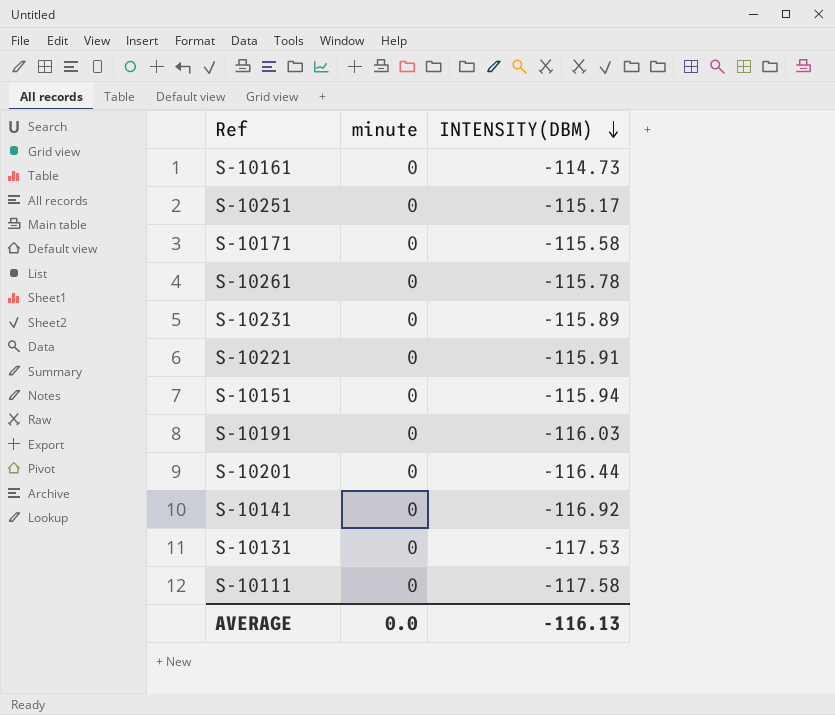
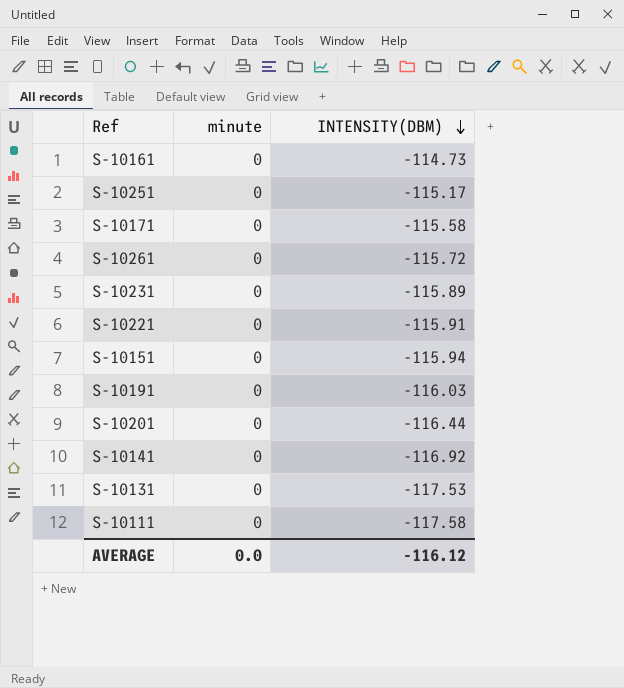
S-10261 | INTENSITY(DBM): -115.78 -> -115.72
AVERAGE | INTENSITY(DBM): -116.13 -> -116.12

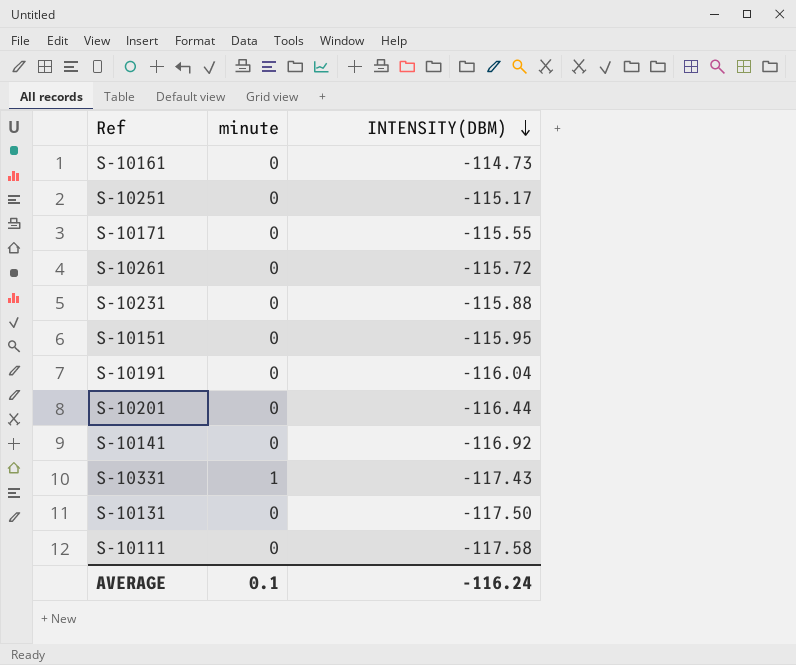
row S-10221: 0 | -115.91 -> none
S-10171 | INTENSITY(DBM): -115.58 -> -115.55
S-10231 | INTENSITY(DBM): -115.89 -> -115.88
S-10151 | INTENSITY(DBM): -115.94 -> -115.95
S-10191 | INTENSITY(DBM): -116.03 -> -116.04
row S-10331: none -> 1 | -117.43
S-10131 | INTENSITY(DBM): -117.53 -> -117.50
AVERAGE | minute: 0.0 -> 0.1
AVERAGE | INTENSITY(DBM): -116.12 -> -116.24

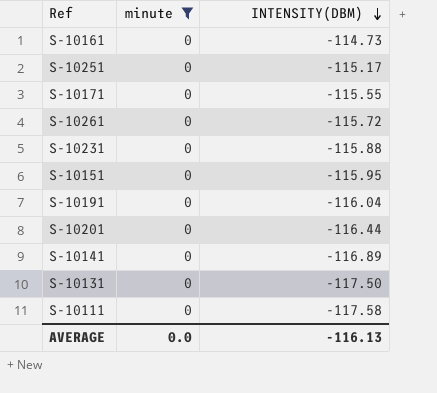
filter: none -> minute = 0
S-10141 | INTENSITY(DBM): -116.92 -> -116.89
AVERAGE | minute: 0.1 -> 0.0
AVERAGE | INTENSITY(DBM): -116.24 -> -116.13

